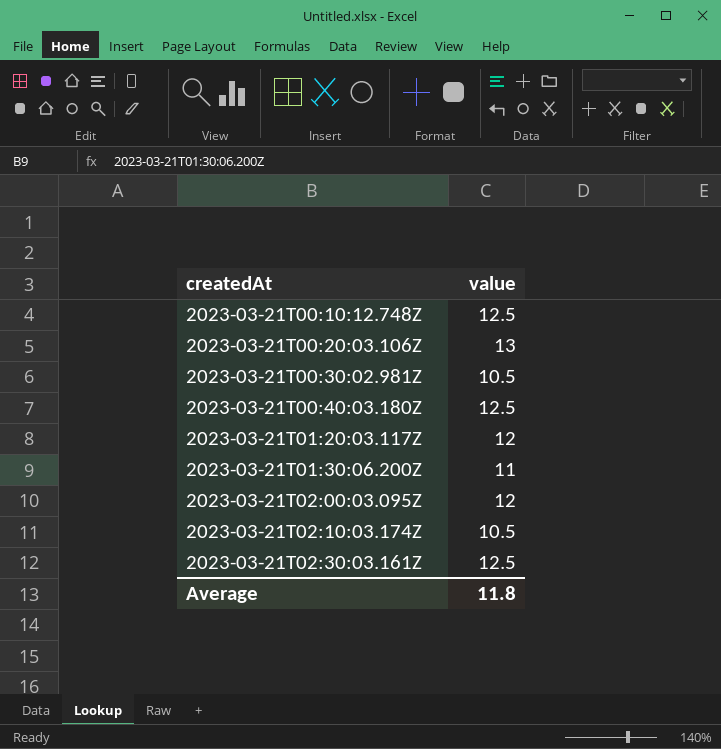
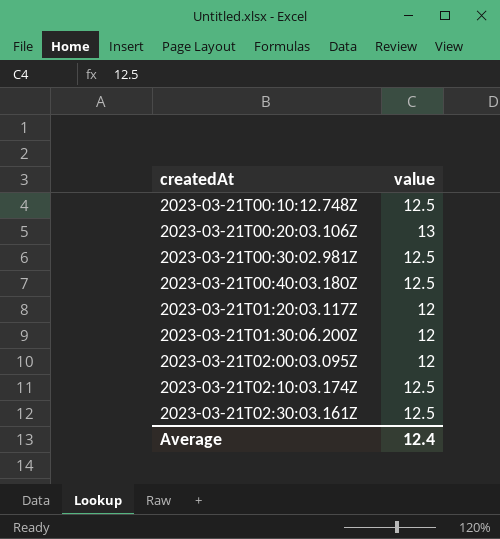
2023-03-21T00:30:02.981Z | value: 10.5 -> 12.5
2023-03-21T01:30:06.200Z | value: 11 -> 12
2023-03-21T02:10:03.174Z | value: 10.5 -> 12.5
Average | value: 11.8 -> 12.4

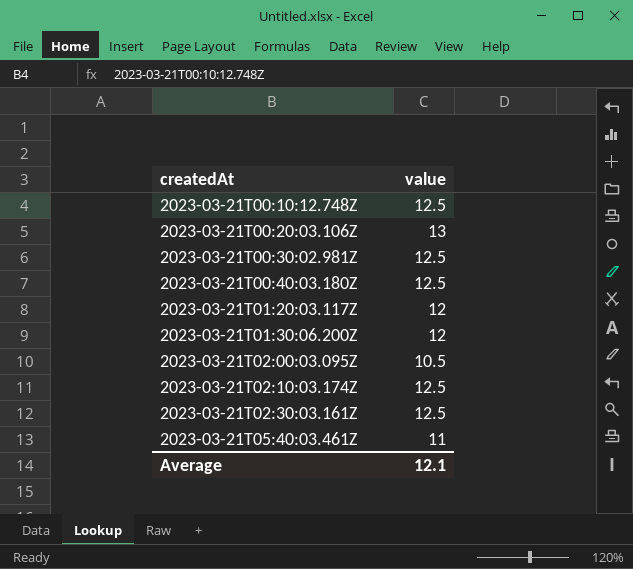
2023-03-21T02:00:03.095Z | value: 12 -> 10.5
row 2023-03-21T05:40:03.461Z: none -> 11
Average | value: 12.4 -> 12.1

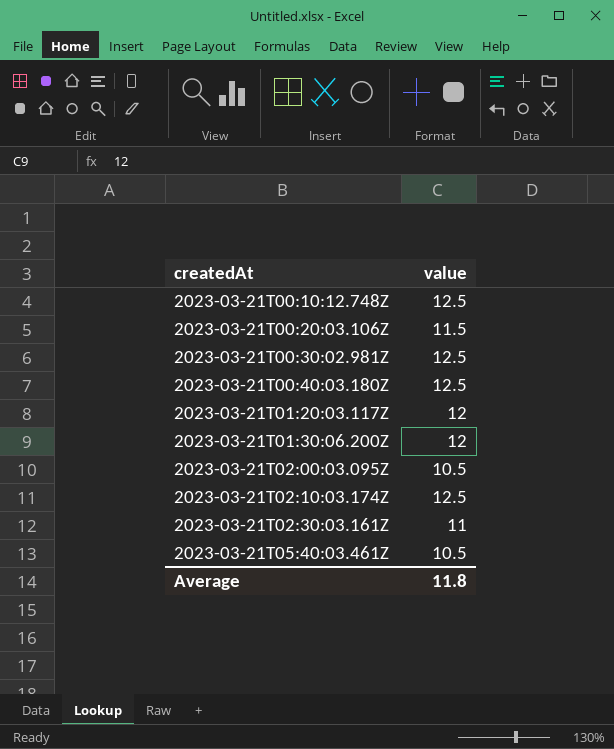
2023-03-21T00:20:03.106Z | value: 13 -> 11.5
2023-03-21T02:30:03.161Z | value: 12.5 -> 11
2023-03-21T05:40:03.461Z | value: 11 -> 10.5
Average | value: 12.1 -> 11.8

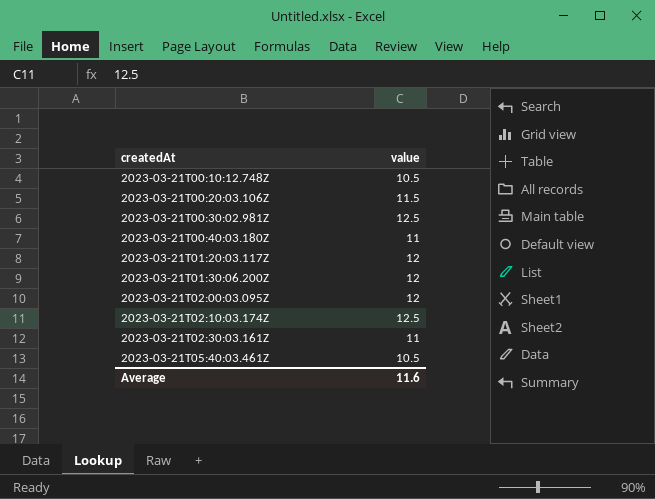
2023-03-21T00:10:12.748Z | value: 12.5 -> 10.5
2023-03-21T00:40:03.180Z | value: 12.5 -> 11
2023-03-21T02:00:03.095Z | value: 10.5 -> 12
Average | value: 11.8 -> 11.6

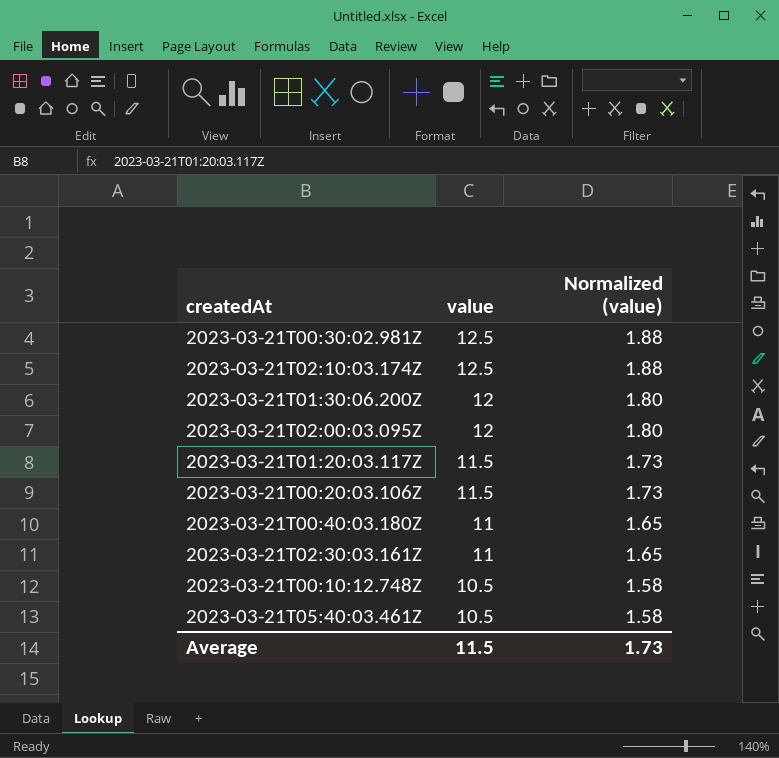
row order: createdAt ascending -> value descending
column Normalized (value) | formula: none -> [value] * 0.15
2023-03-21T01:20:03.117Z | value: 12 -> 11.5
Average | value: 11.6 -> 11.5

